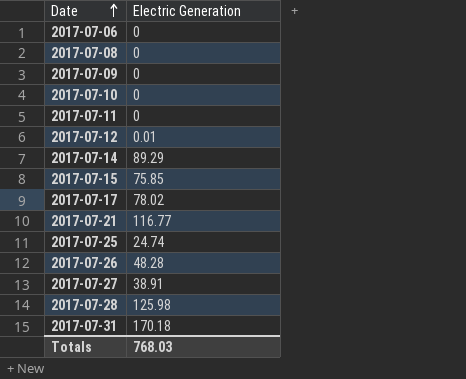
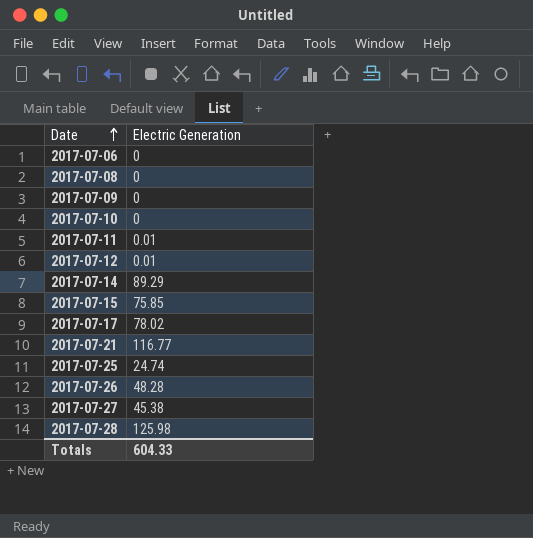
row 2017-07-31: 170.18 -> none
2017-07-11 | Electric Generation: 0 -> 0.01
2017-07-27 | Electric Generation: 38.91 -> 45.38
Totals | Electric Generation: 768.03 -> 604.33

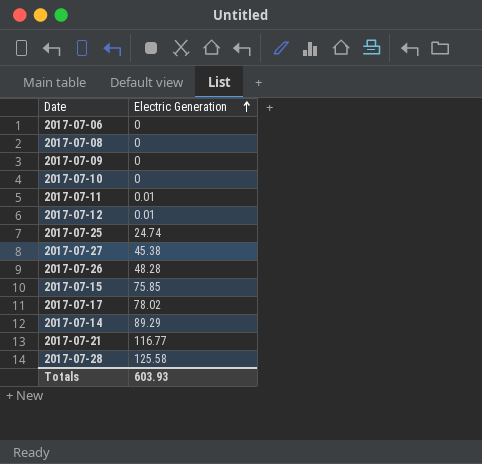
row order: Date ascending -> Electric Generation ascending
2017-07-28 | Electric Generation: 125.98 -> 125.58
Totals | Electric Generation: 604.33 -> 603.93

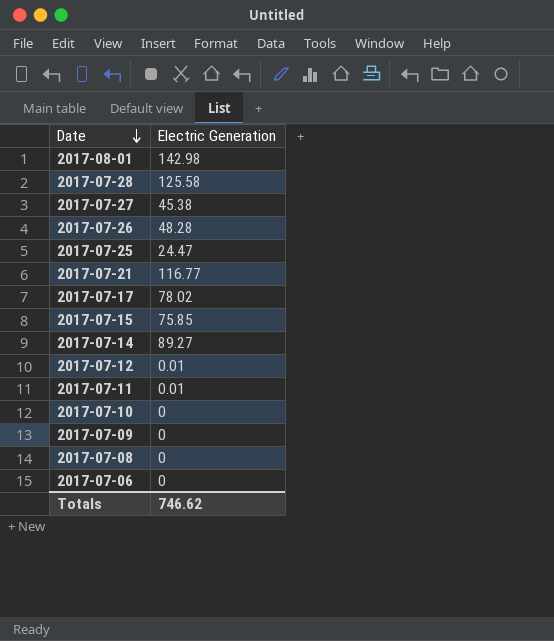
row order: Electric Generation ascending -> Date descending
row 2017-08-01: none -> 142.98
2017-07-25 | Electric Generation: 24.74 -> 24.47
2017-07-14 | Electric Generation: 89.29 -> 89.27
Totals | Electric Generation: 603.93 -> 746.62

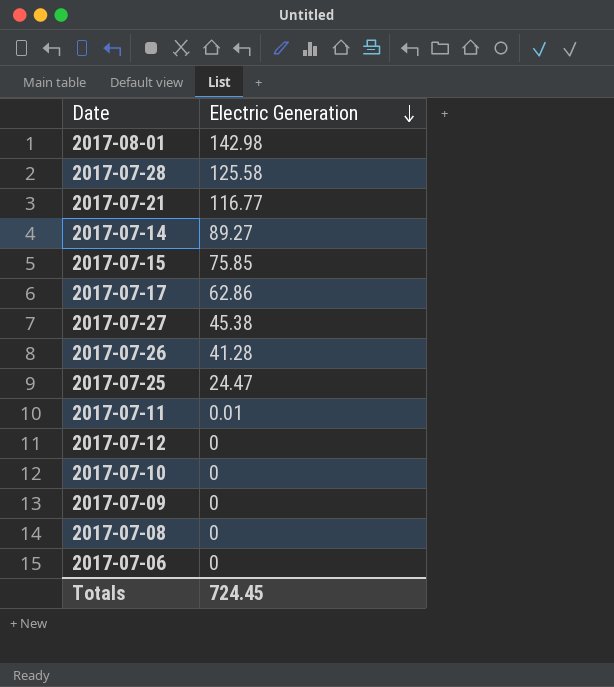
row order: Date descending -> Electric Generation descending
2017-07-17 | Electric Generation: 78.02 -> 62.86
2017-07-26 | Electric Generation: 48.28 -> 41.28
2017-07-12 | Electric Generation: 0.01 -> 0
Totals | Electric Generation: 746.62 -> 724.45

